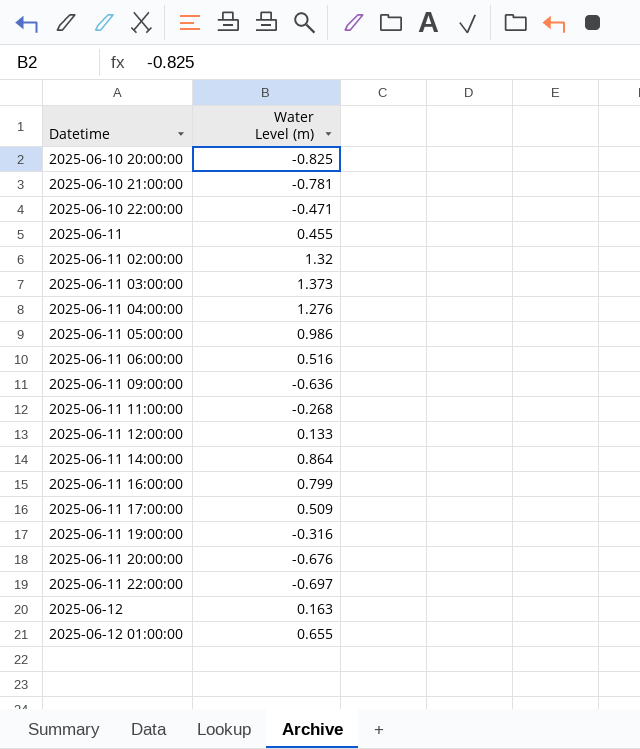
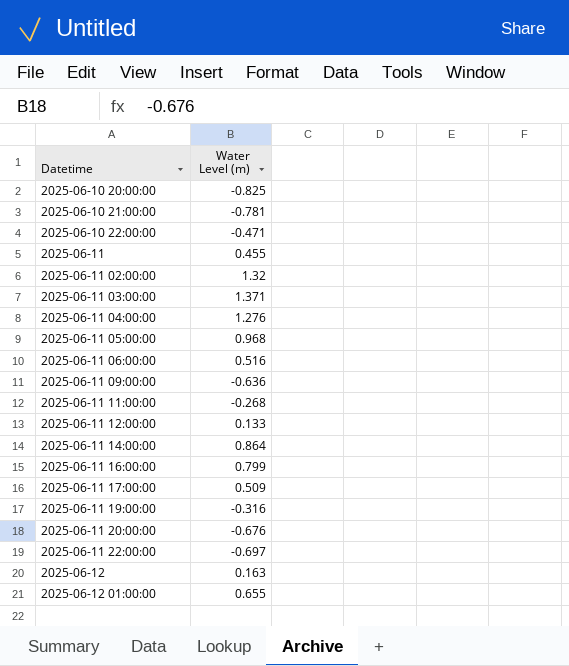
2025-06-11 03:00:00 | Water Level (m): 1.373 -> 1.371
2025-06-11 05:00:00 | Water Level (m): 0.986 -> 0.968

